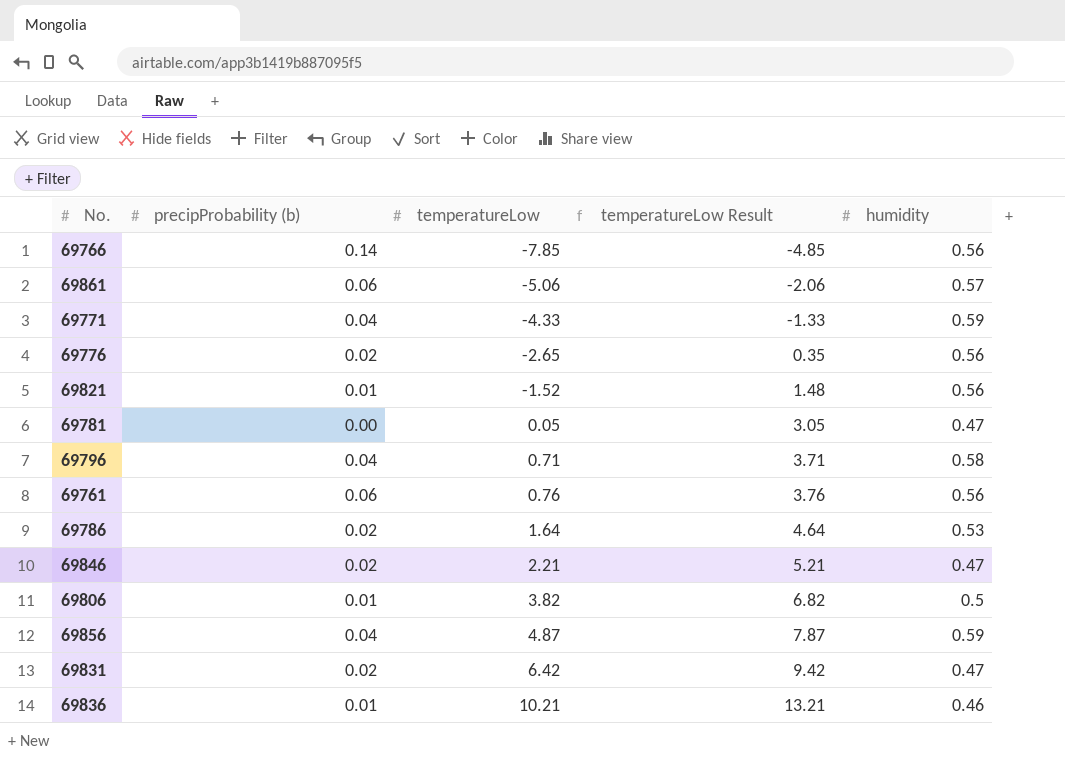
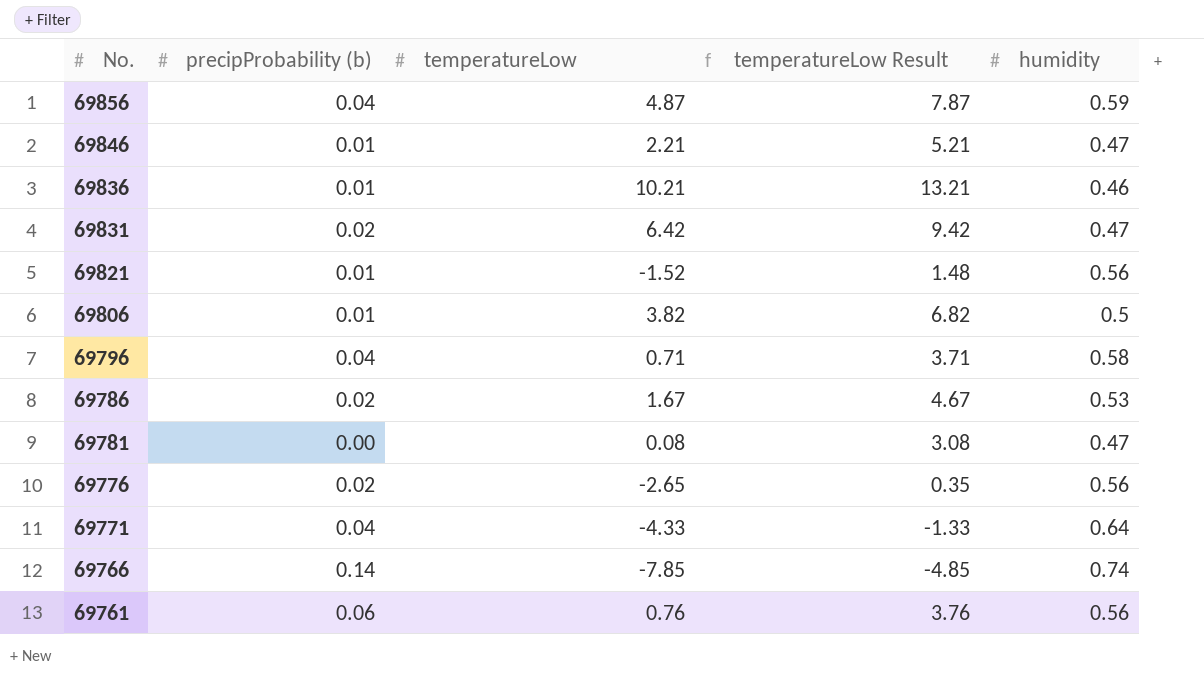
row order: temperatureLow ascending -> No. descending
row 69861: 0.06 | -5.06 | -2.06 | 0.57 -> none
69846 | precipProbability (b): 0.02 -> 0.01
69786 | temperatureLow: 1.64 -> 1.67
69786 | temperatureLow Result: 4.64 -> 4.67
69781 | temperatureLow: 0.05 -> 0.08
69781 | temperatureLow Result: 3.05 -> 3.08
69771 | humidity: 0.59 -> 0.64
69766 | humidity: 0.56 -> 0.74

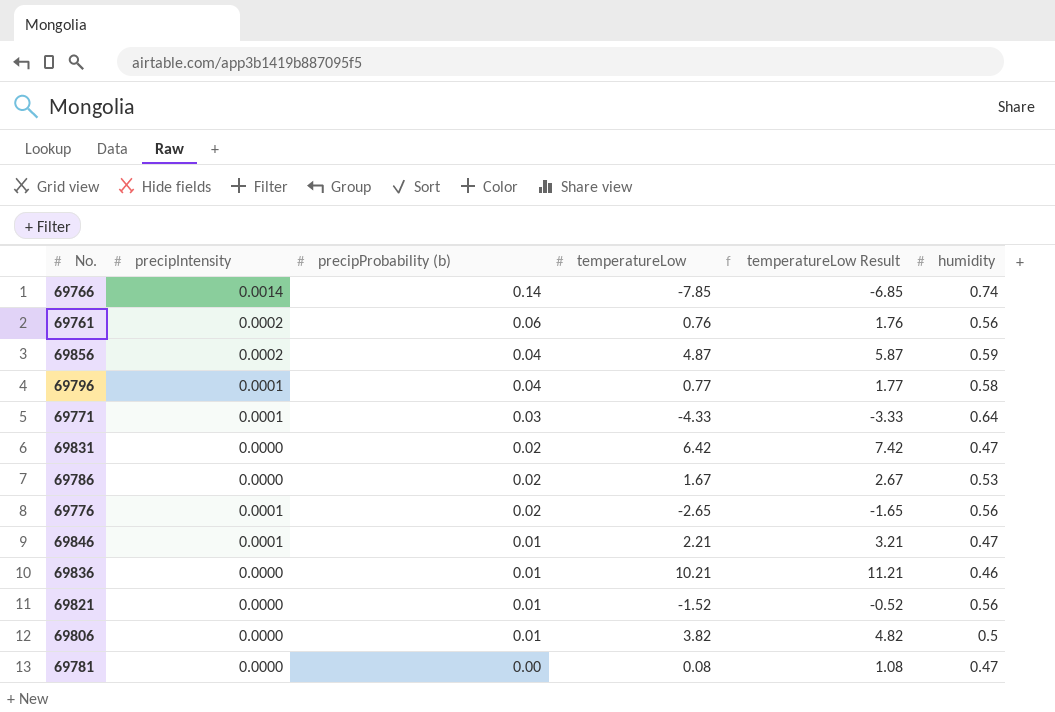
row order: No. descending -> precipProbability (b) descending
column precipIntensity | position: none -> 2
column temperatureLow Result | formula: [temperatureLow] + 3 -> [temperatureLow] + 1
69796 | temperatureLow: 0.71 -> 0.77
69771 | precipProbability (b): 0.04 -> 0.03

